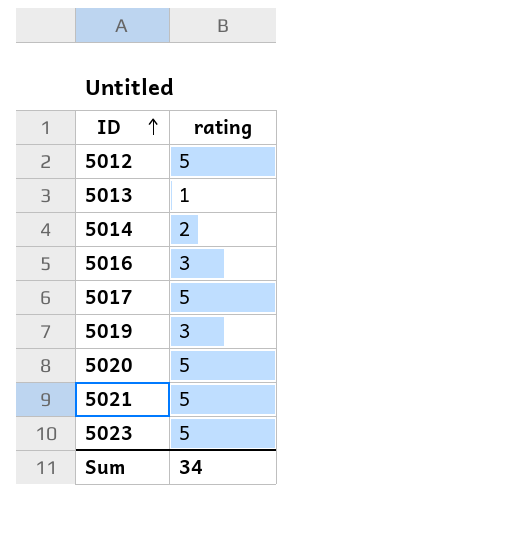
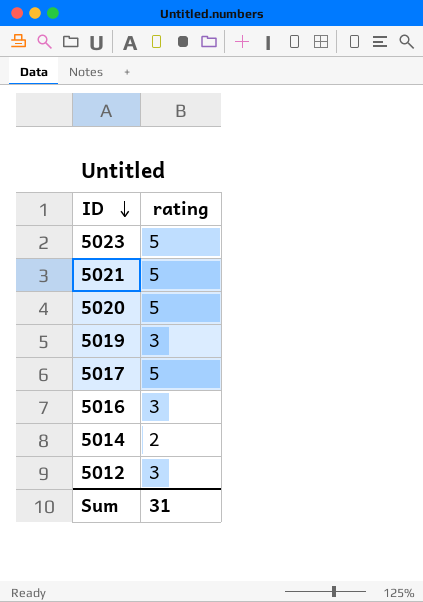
row order: ID ascending -> ID descending
row 5013: 1 -> none
5012 | rating: 5 -> 3
Sum | rating: 34 -> 31

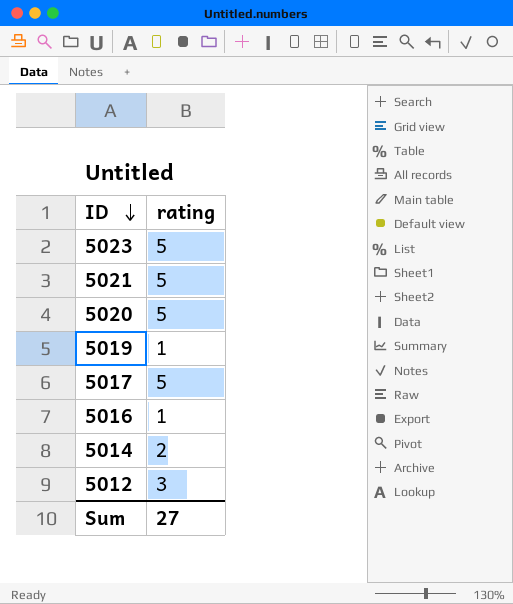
5019 | rating: 3 -> 1
5016 | rating: 3 -> 1
Sum | rating: 31 -> 27

